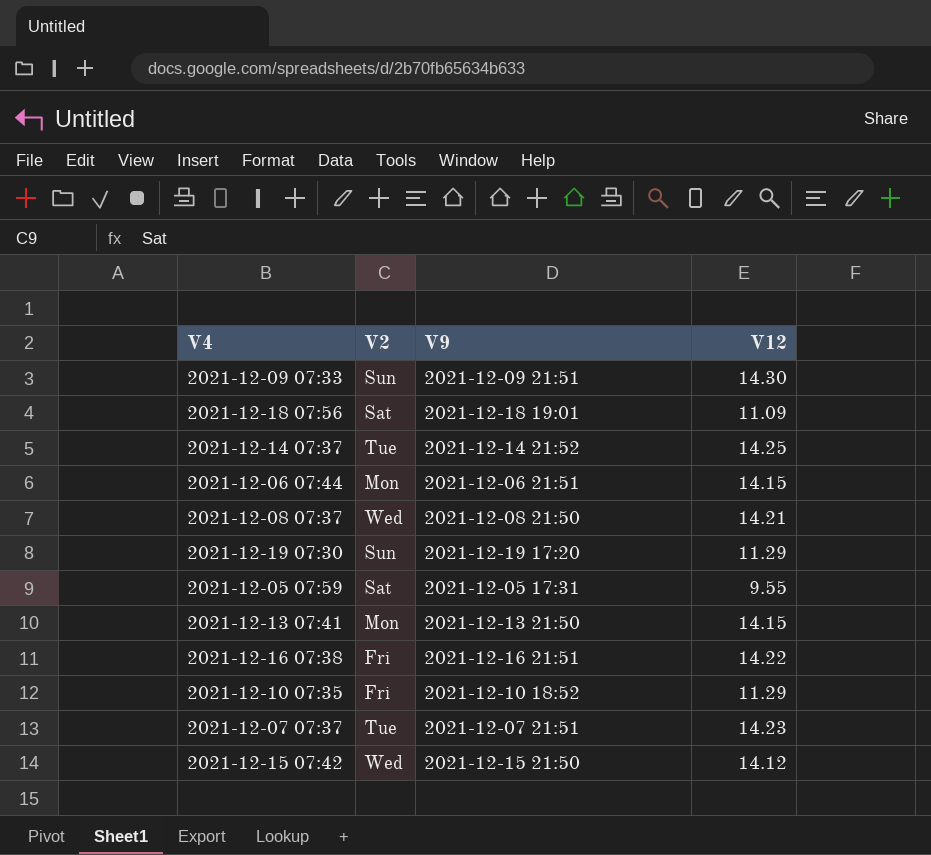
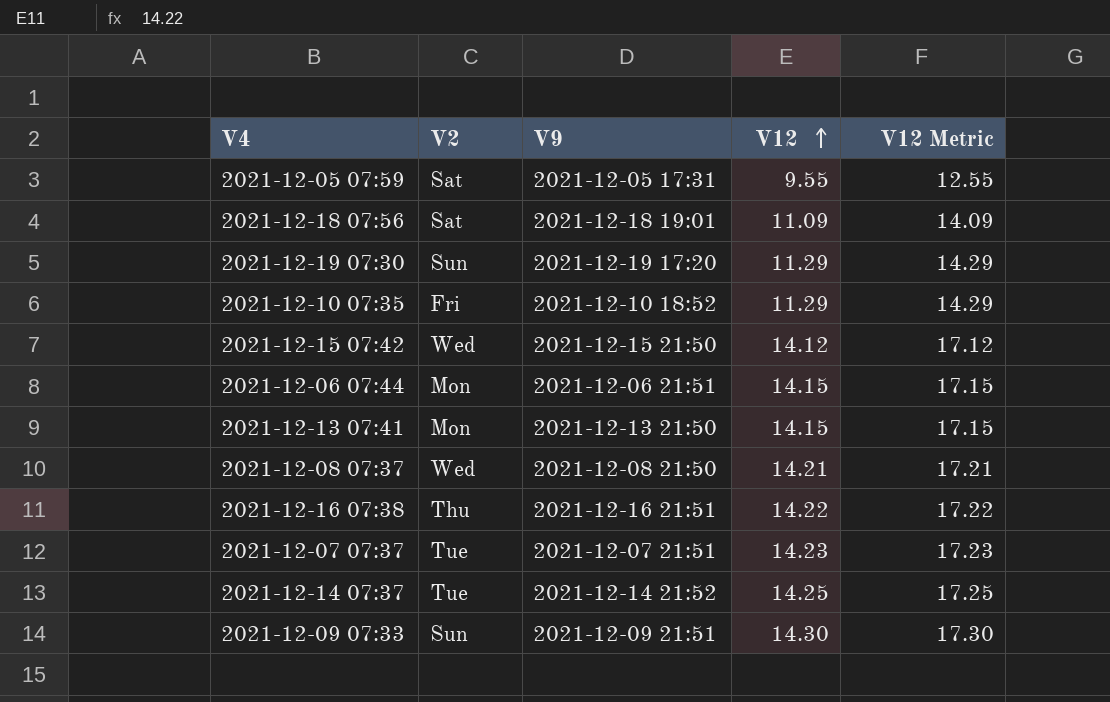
row order: none -> V12 ascending
column V12 Metric | formula: none -> [V12] + 3
2021-12-16 07:38 | V2: Fri -> Thu

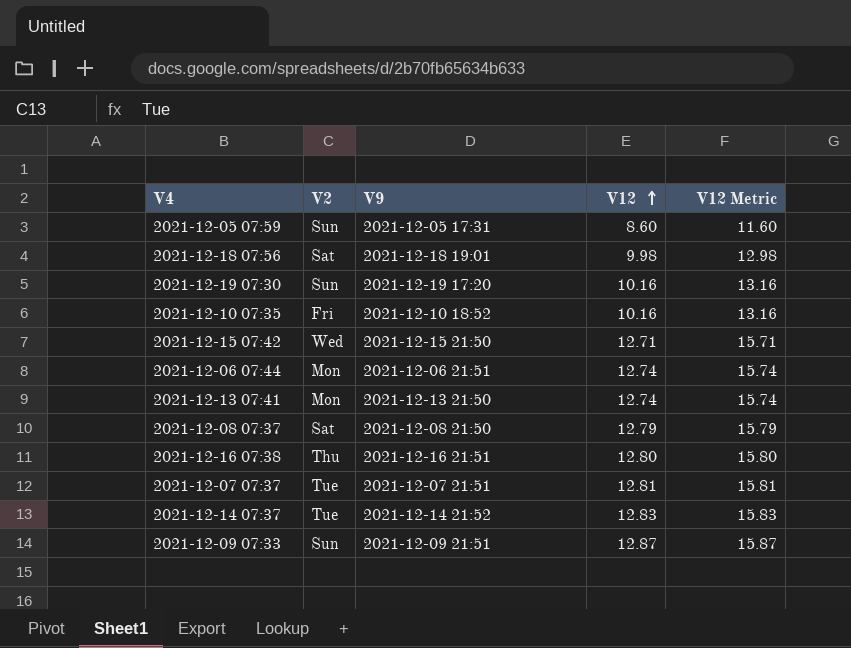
2021-12-05 07:59 | V2: Sat -> Sun
2021-12-05 07:59 | V12: 9.55 -> 8.60
2021-12-05 07:59 | V12 Metric: 12.55 -> 11.60
2021-12-18 07:56 | V12: 11.09 -> 9.98
2021-12-18 07:56 | V12 Metric: 14.09 -> 12.98
2021-12-19 07:30 | V12: 11.29 -> 10.16
2021-12-19 07:30 | V12 Metric: 14.29 -> 13.16
2021-12-10 07:35 | V12: 11.29 -> 10.16
2021-12-10 07:35 | V12 Metric: 14.29 -> 13.16
2021-12-15 07:42 | V12: 14.12 -> 12.71
2021-12-15 07:42 | V12 Metric: 17.12 -> 15.71
2021-12-06 07:44 | V12: 14.15 -> 12.74
2021-12-06 07:44 | V12 Metric: 17.15 -> 15.74
2021-12-13 07:41 | V12: 14.15 -> 12.74
2021-12-13 07:41 | V12 Metric: 17.15 -> 15.74
2021-12-08 07:37 | V2: Wed -> Sat
2021-12-08 07:37 | V12: 14.21 -> 12.79
2021-12-08 07:37 | V12 Metric: 17.21 -> 15.79
2021-12-16 07:38 | V12: 14.22 -> 12.80
2021-12-16 07:38 | V12 Metric: 17.22 -> 15.80
2021-12-07 07:37 | V12: 14.23 -> 12.81
2021-12-07 07:37 | V12 Metric: 17.23 -> 15.81
2021-12-14 07:37 | V12: 14.25 -> 12.83
2021-12-14 07:37 | V12 Metric: 17.25 -> 15.83
2021-12-09 07:33 | V12: 14.30 -> 12.87
2021-12-09 07:33 | V12 Metric: 17.30 -> 15.87

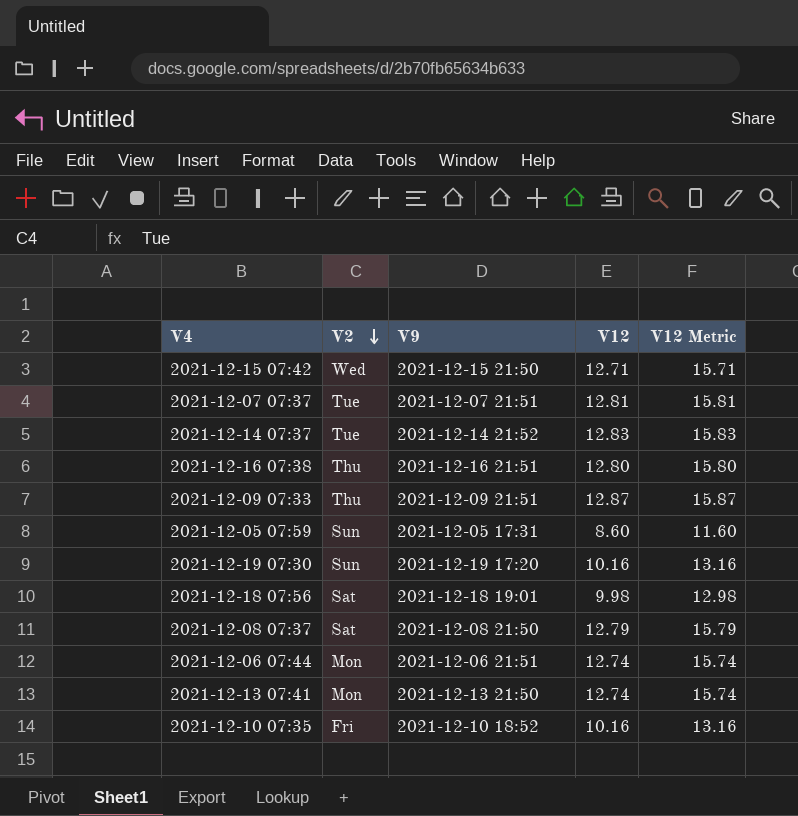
row order: V12 ascending -> V2 descending
2021-12-09 07:33 | V2: Sun -> Thu

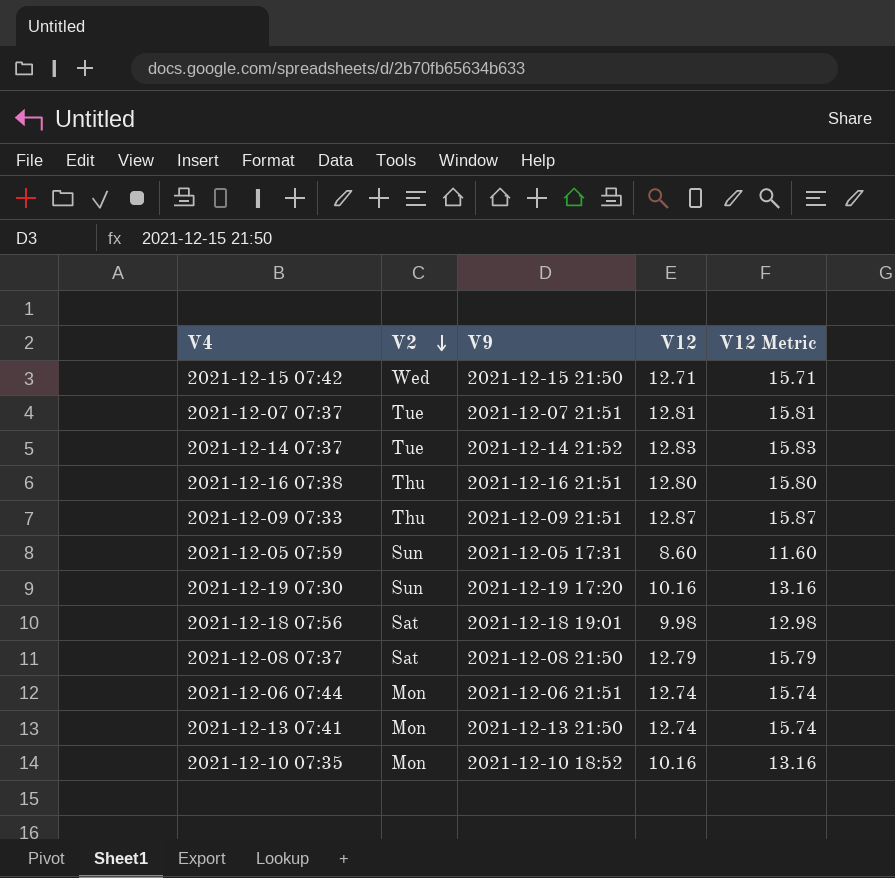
2021-12-10 07:35 | V2: Fri -> Mon

